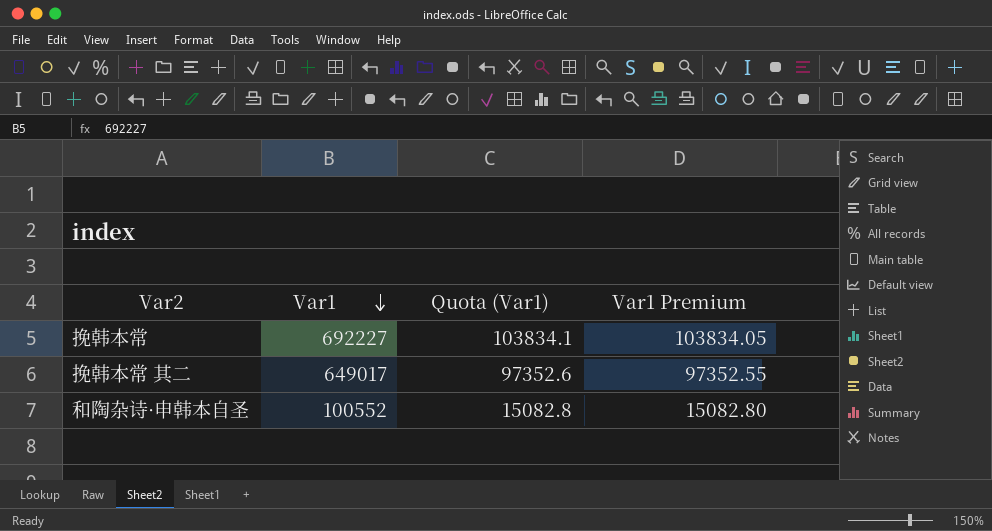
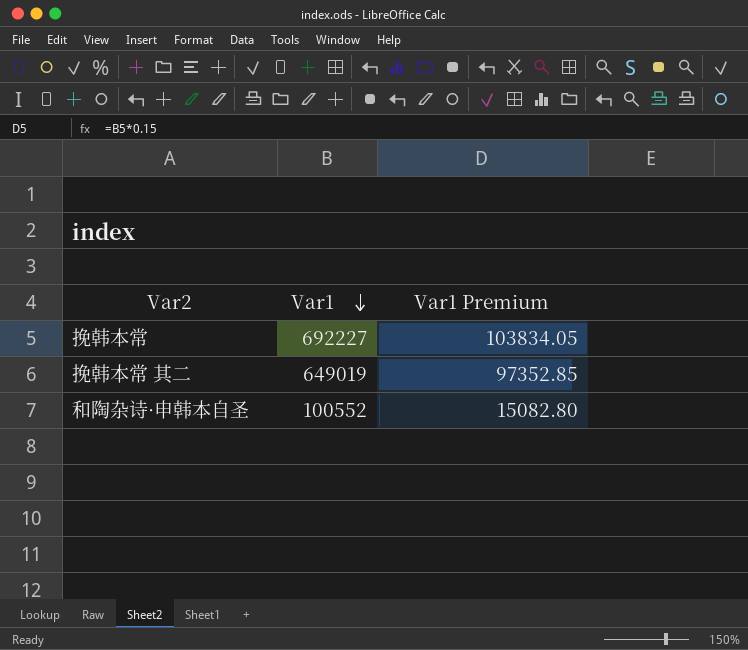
column Quota (Var1) | formula: [Var1] * 0.15 -> none
挽韩本常 其二 | Var1: 649017 -> 649019
挽韩本常 其二 | Var1 Premium: 97352.55 -> 97352.85

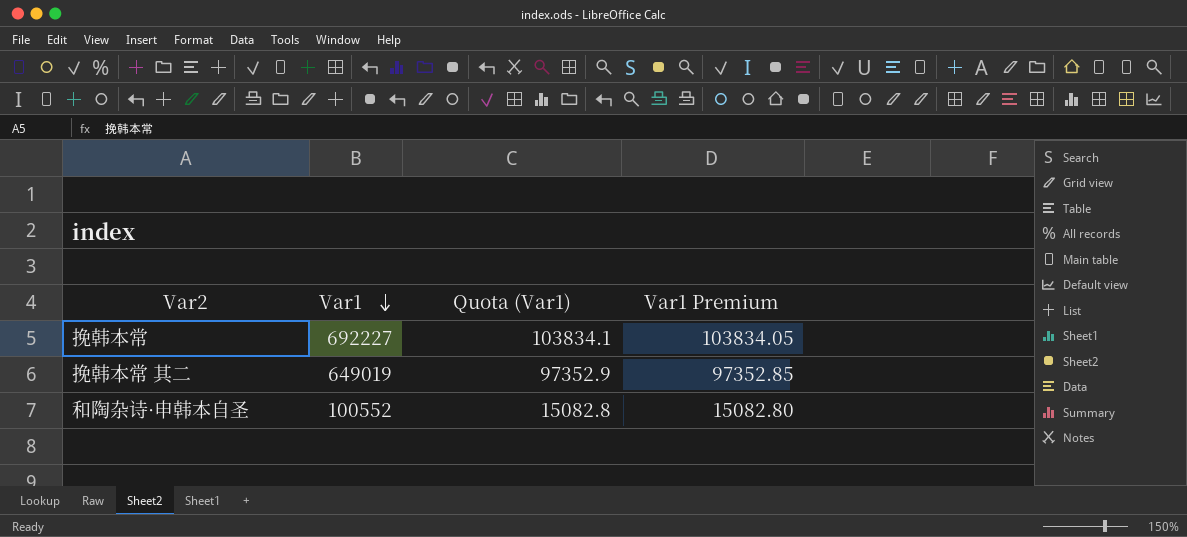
column Quota (Var1) | formula: none -> [Var1] * 0.15

